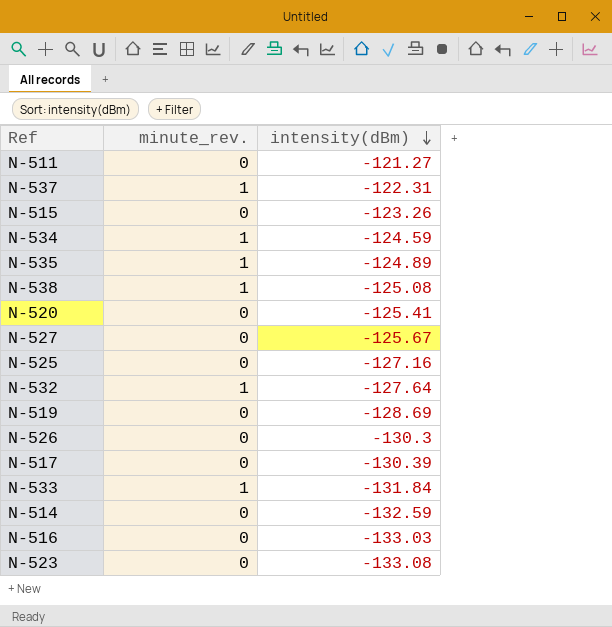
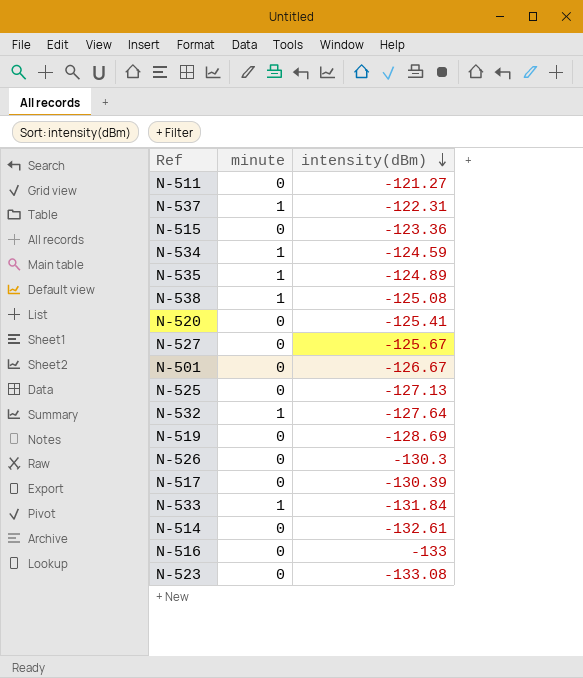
column name: minute_rev. -> minute
N-515 | intensity(dBm): -123.26 -> -123.36
row N-501: none -> 0 | -126.67
N-525 | intensity(dBm): -127.16 -> -127.13
N-514 | intensity(dBm): -132.59 -> -132.61
N-516 | intensity(dBm): -133.03 -> -133

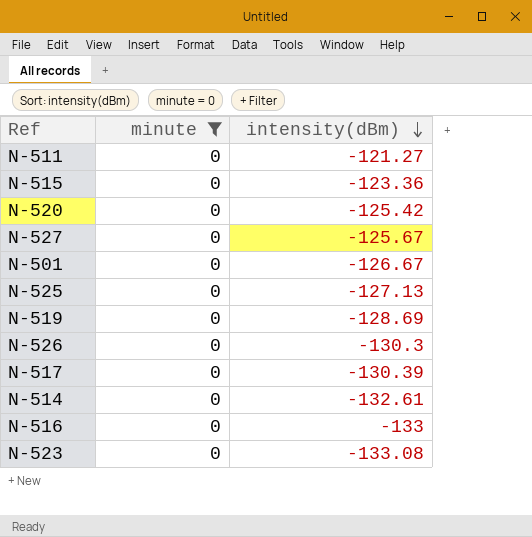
filter: none -> minute = 0
N-520 | intensity(dBm): -125.41 -> -125.42

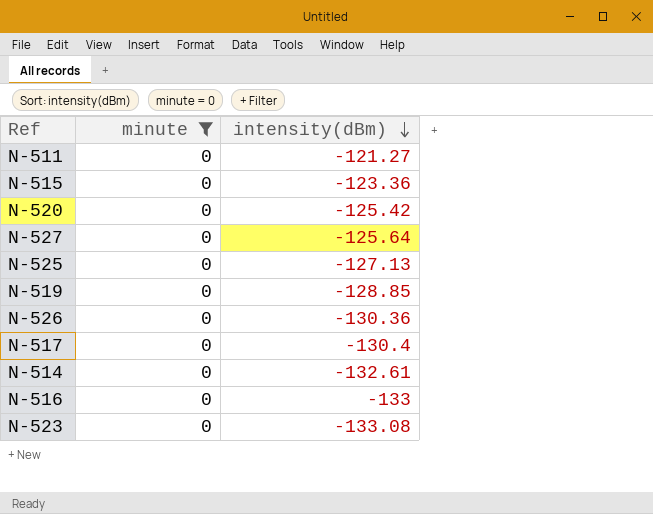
row N-501: 0 | -126.67 -> none
N-527 | intensity(dBm): -125.67 -> -125.64
N-519 | intensity(dBm): -128.69 -> -128.85
N-526 | intensity(dBm): -130.3 -> -130.36
N-517 | intensity(dBm): -130.39 -> -130.4

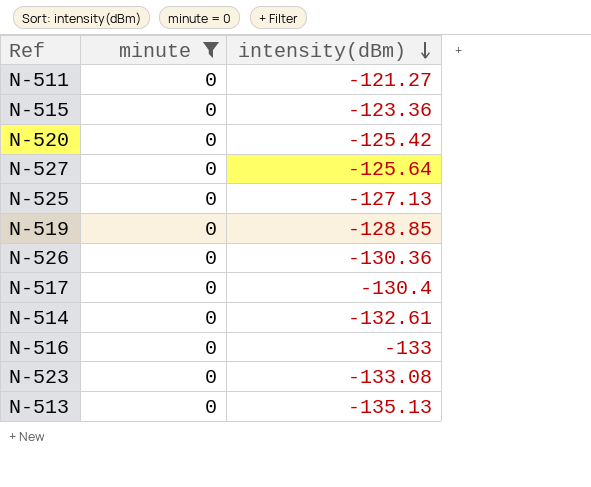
row N-513: none -> 0 | -135.13

